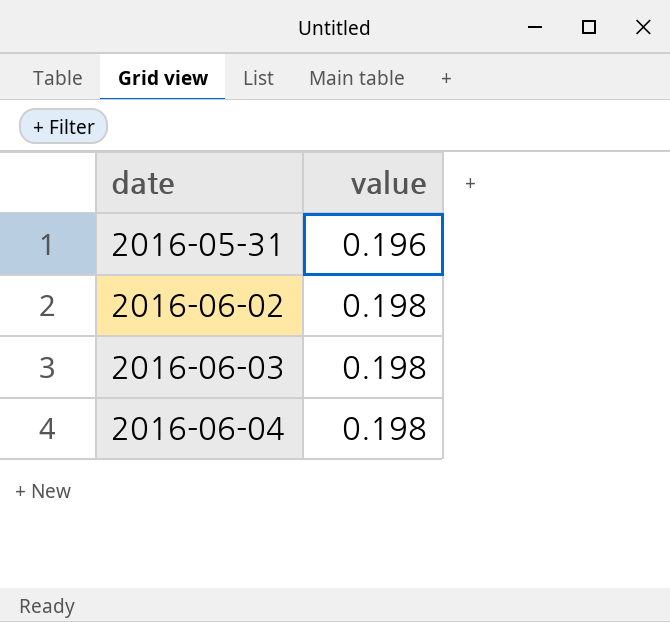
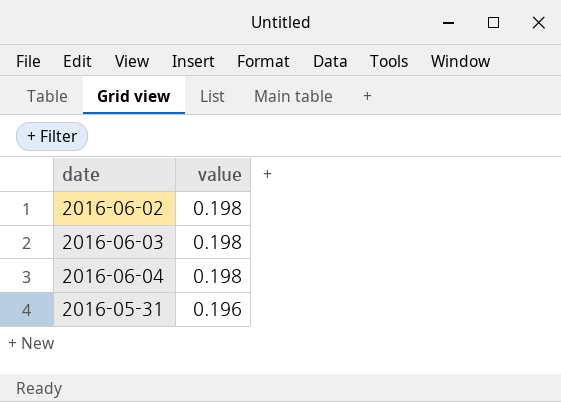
row order: date ascending -> value descending

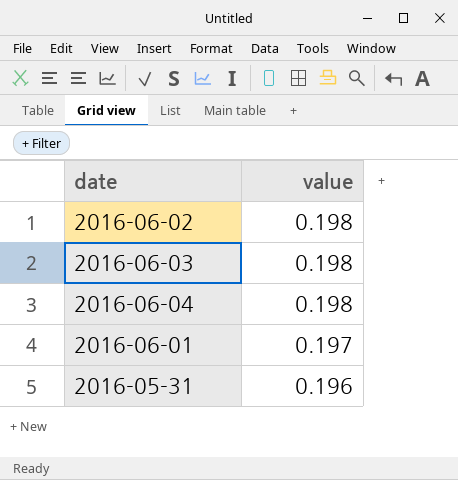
row 2016-06-01: none -> 0.197

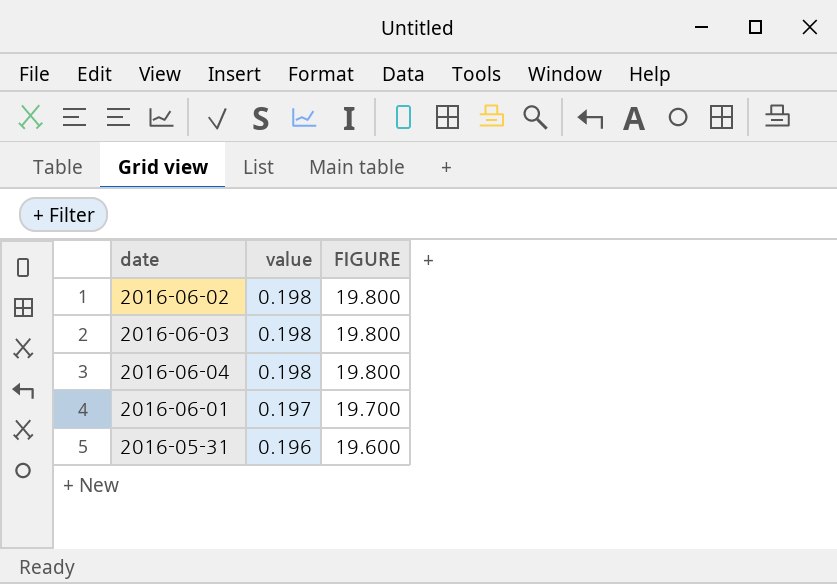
column FIGURE | formula: none -> [value] * 100

